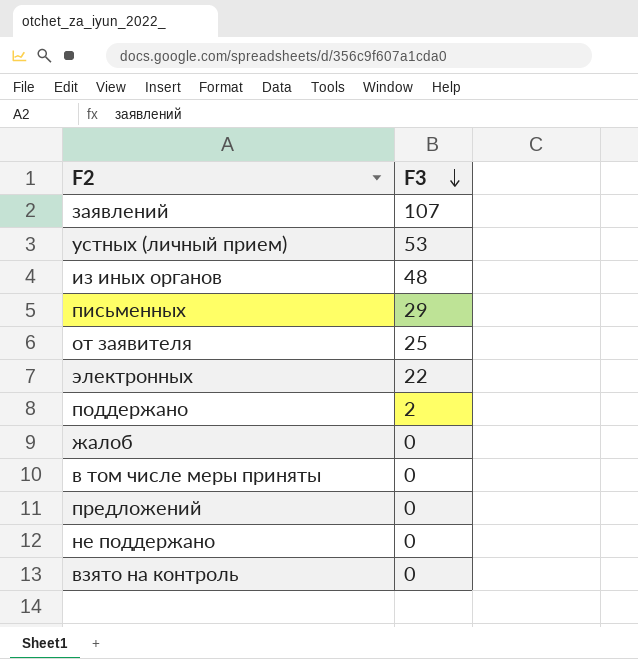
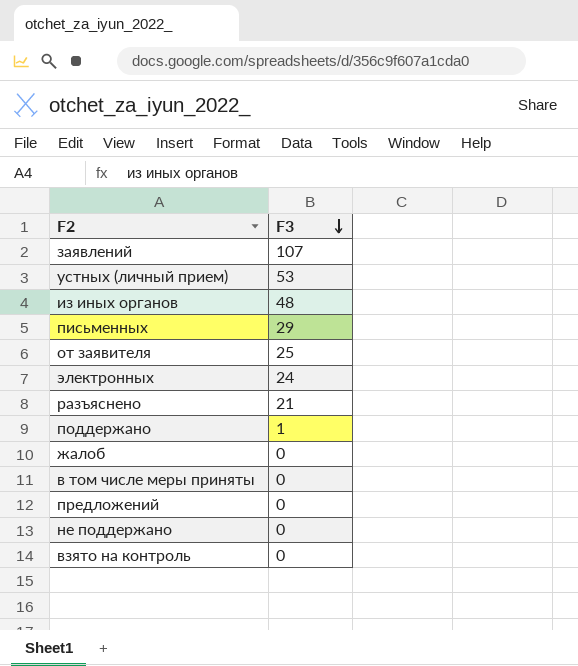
электронных | F3: 22 -> 24
row разъяснено: none -> 21
поддержано | F3: 2 -> 1

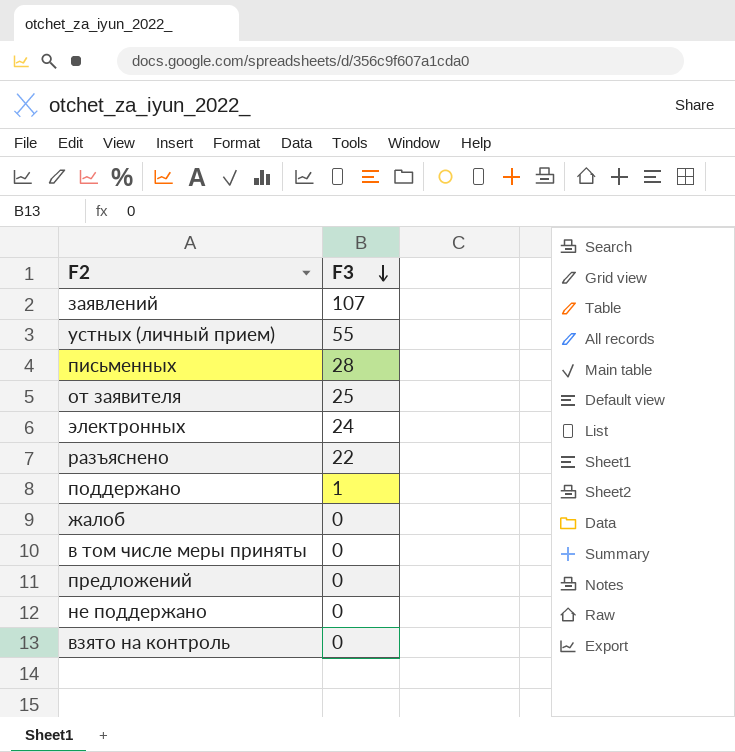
row из иных органов: 48 -> none
устных (личный прием) | F3: 53 -> 55
письменных | F3: 29 -> 28
разъяснено | F3: 21 -> 22

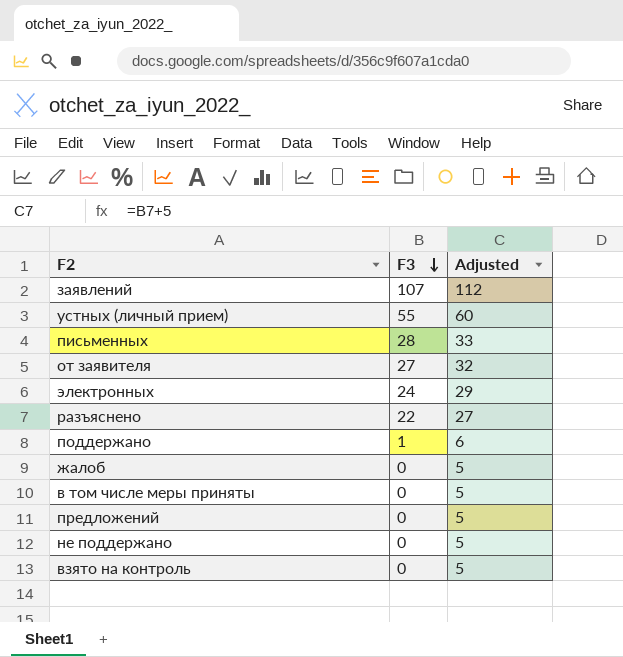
column Adjusted | formula: none -> [F3] + 5
от заявителя | F3: 25 -> 27

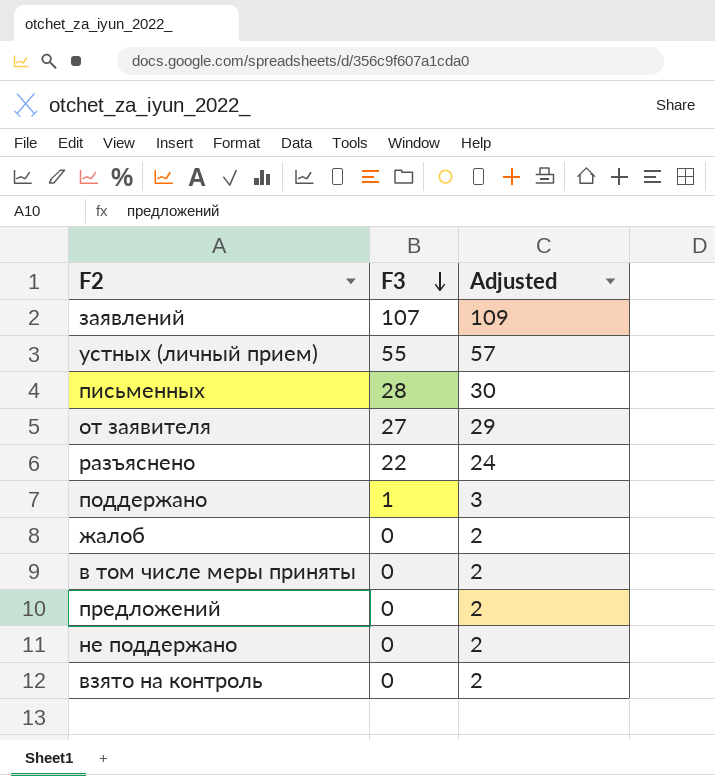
column Adjusted | formula: [F3] + 5 -> [F3] + 2
row электронных: 24 | 29 -> none

